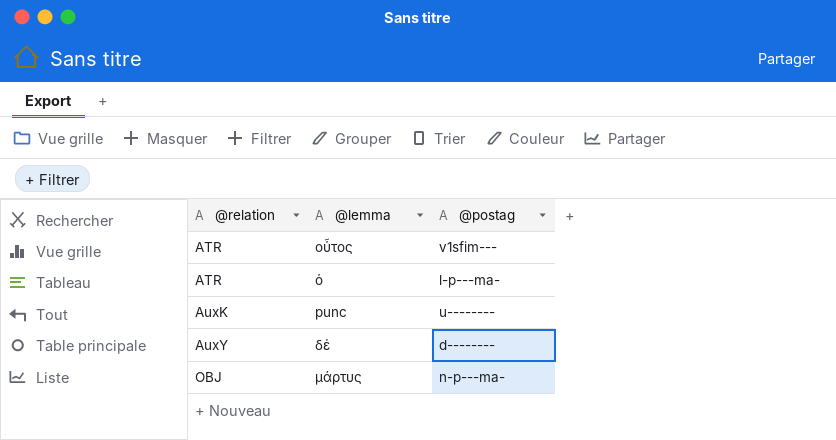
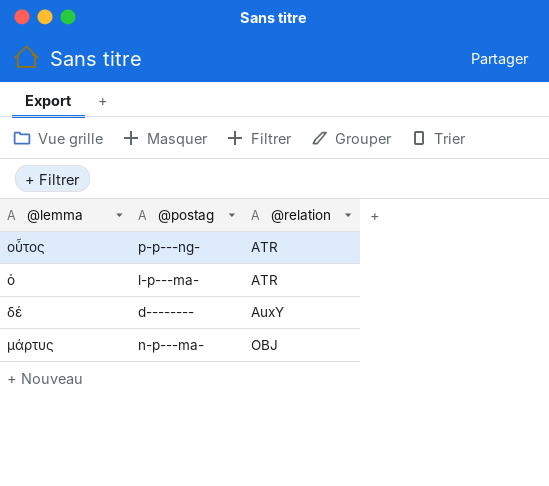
column @relation | position: 1 -> 3
row punc: AuxK | u-------- -> none
οὗτος | @postag: v1sfim--- -> p-p---ng-

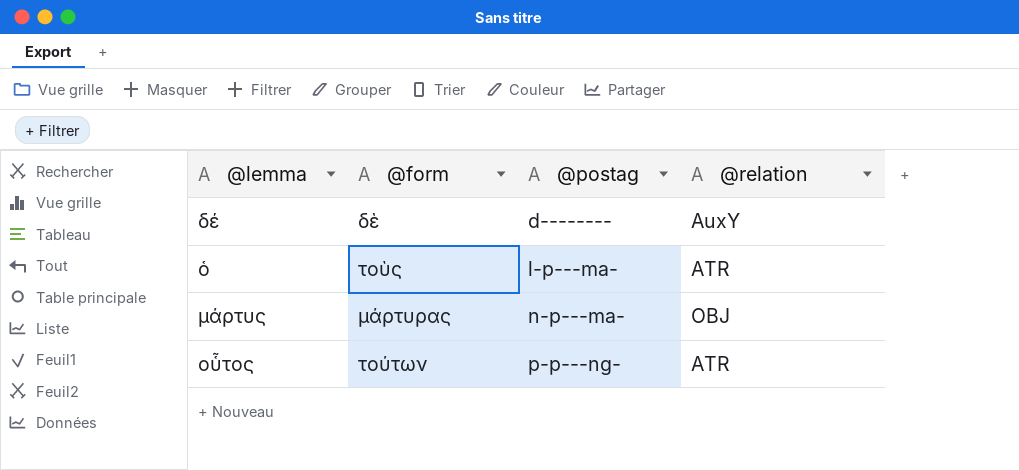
row order: @relation ascending -> @postag ascending
column @form | position: none -> 2

